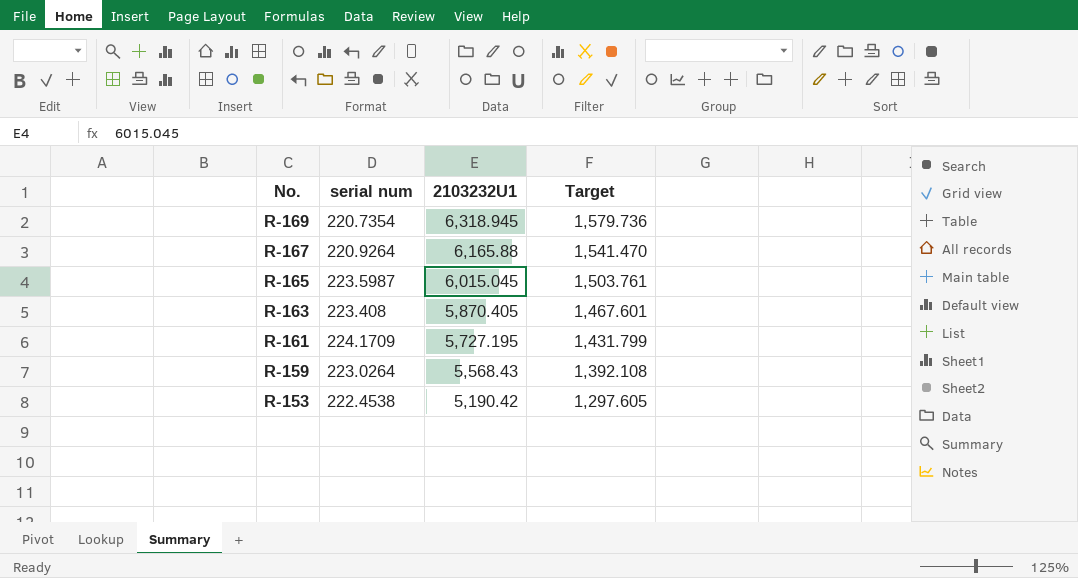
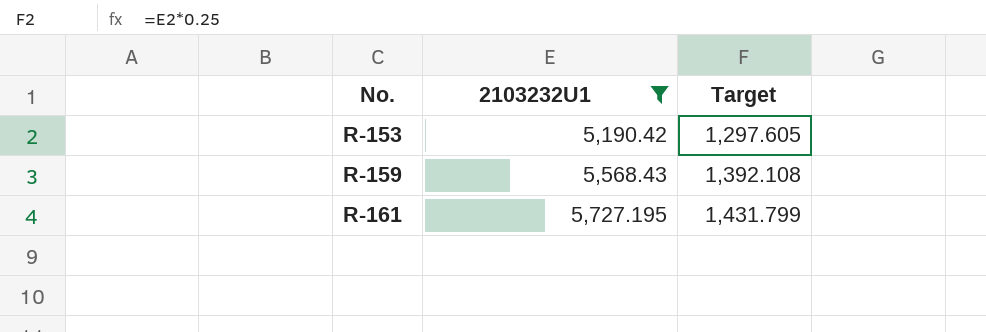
filter: none -> 2103232U1 <= 5,727.195
row order: No. descending -> No. ascending
column serial num | position: 2 -> none

